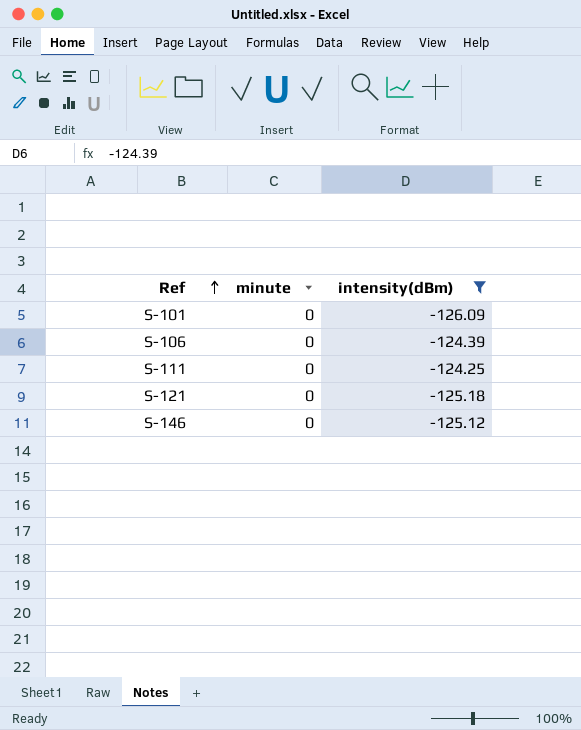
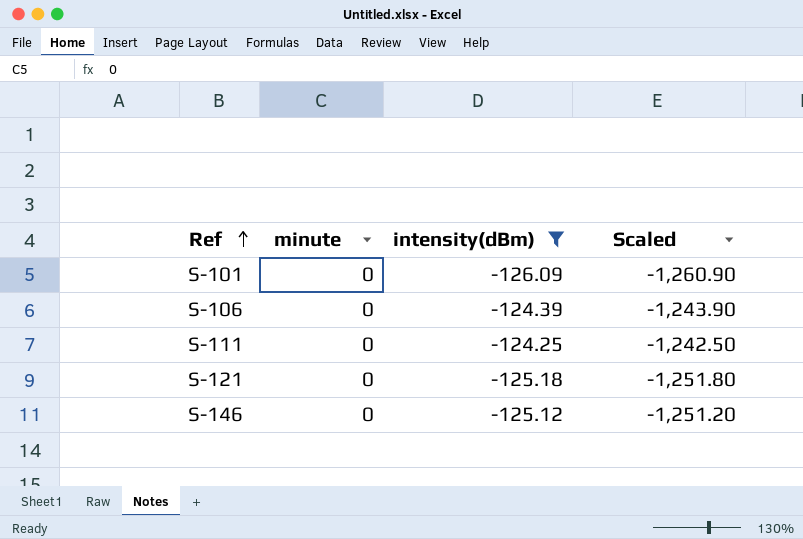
column Scaled | formula: none -> [intensity(dBm)] * 10

